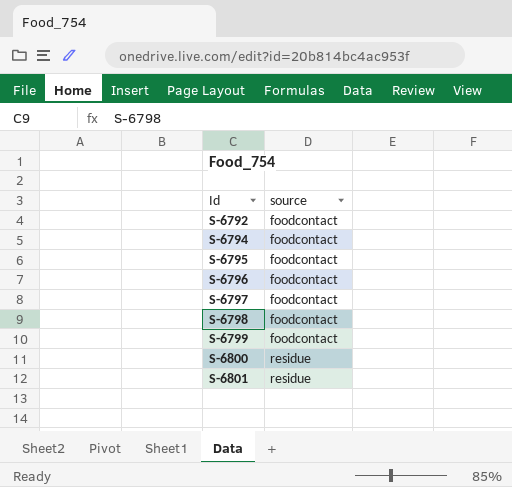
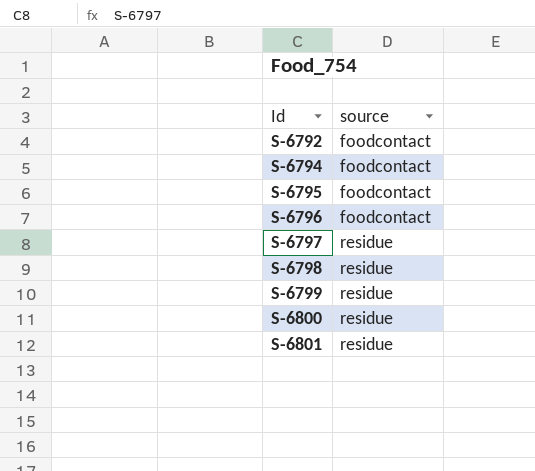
S-6797 | source: foodcontact -> residue
S-6798 | source: foodcontact -> residue
S-6799 | source: foodcontact -> residue

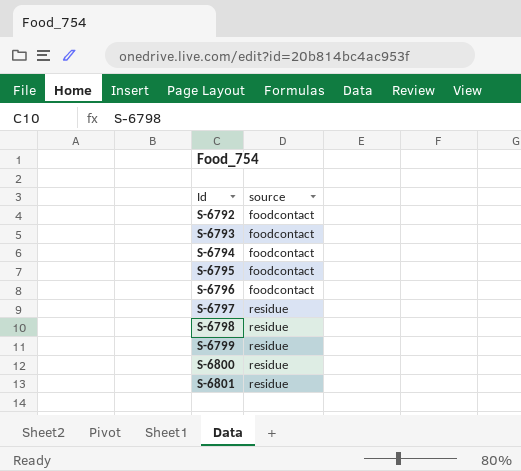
row S-6793: none -> foodcontact

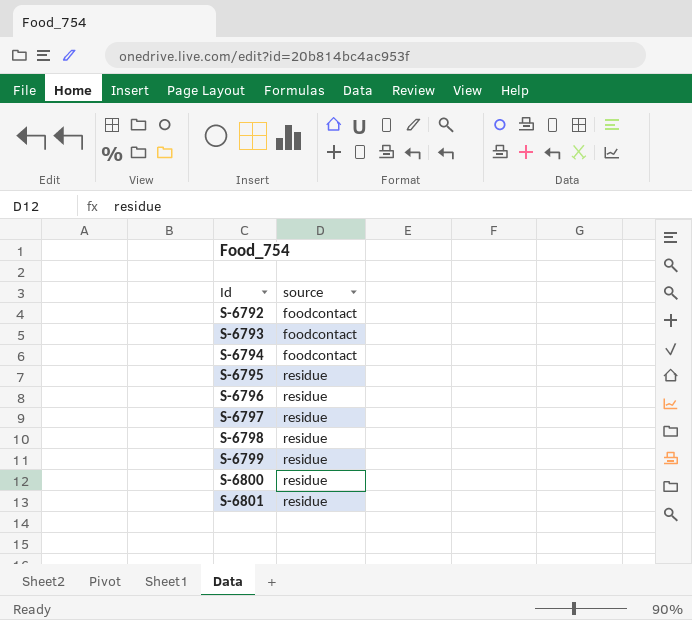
S-6795 | source: foodcontact -> residue
S-6796 | source: foodcontact -> residue

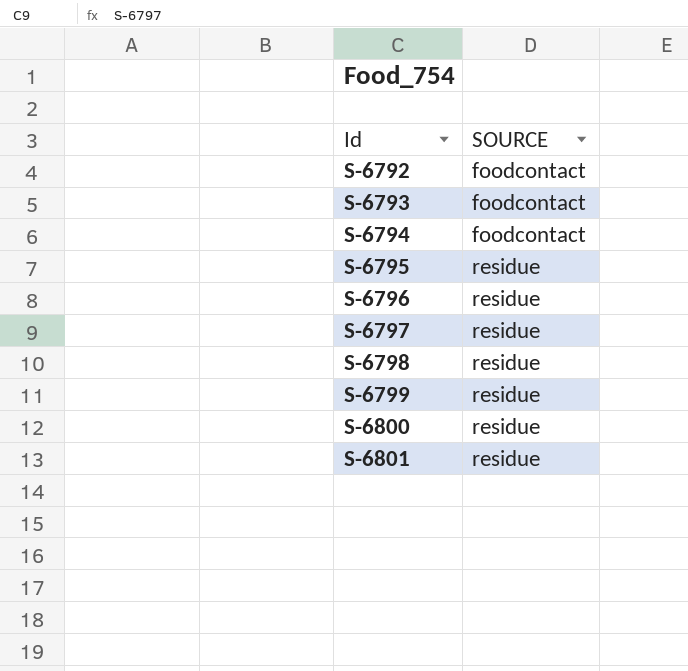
column name: source -> SOURCE

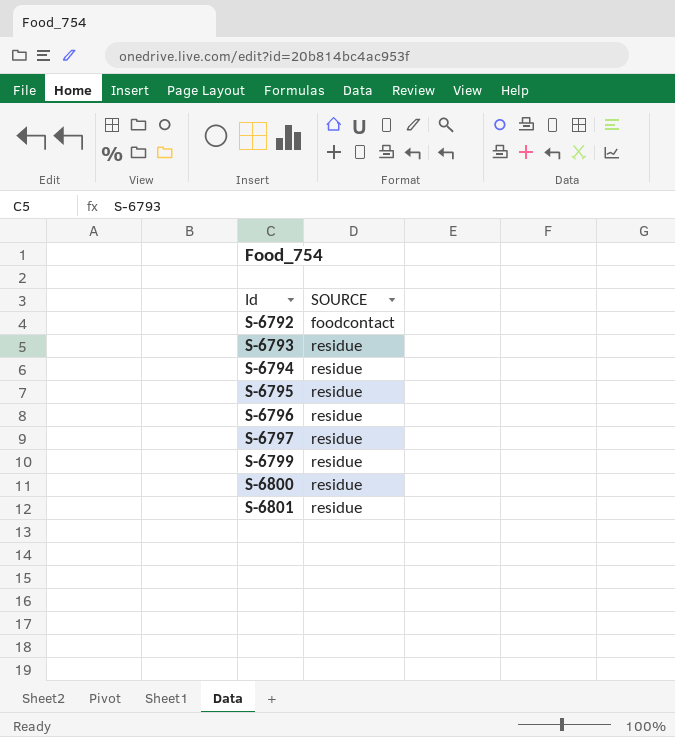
row S-6798: residue -> none
S-6793 | SOURCE: foodcontact -> residue
S-6794 | SOURCE: foodcontact -> residue

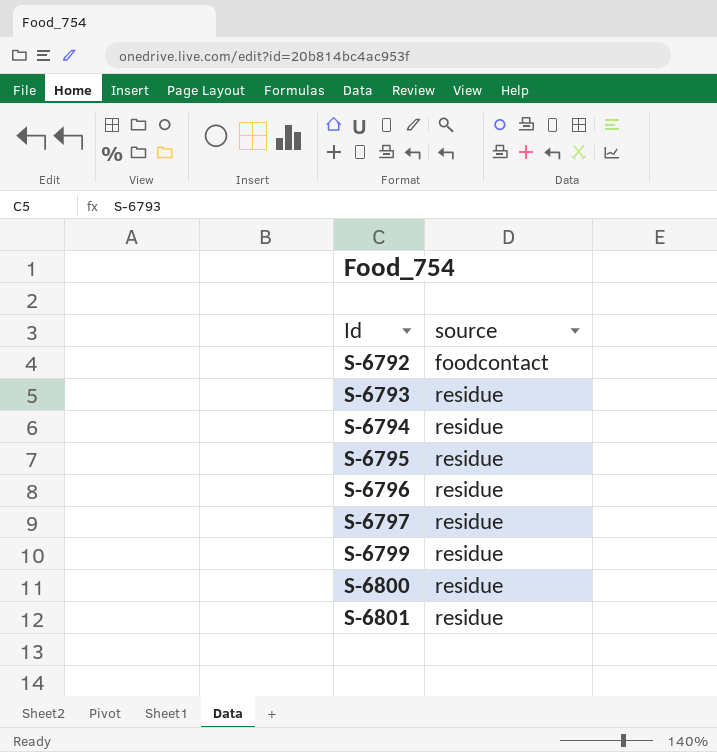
column name: SOURCE -> source

